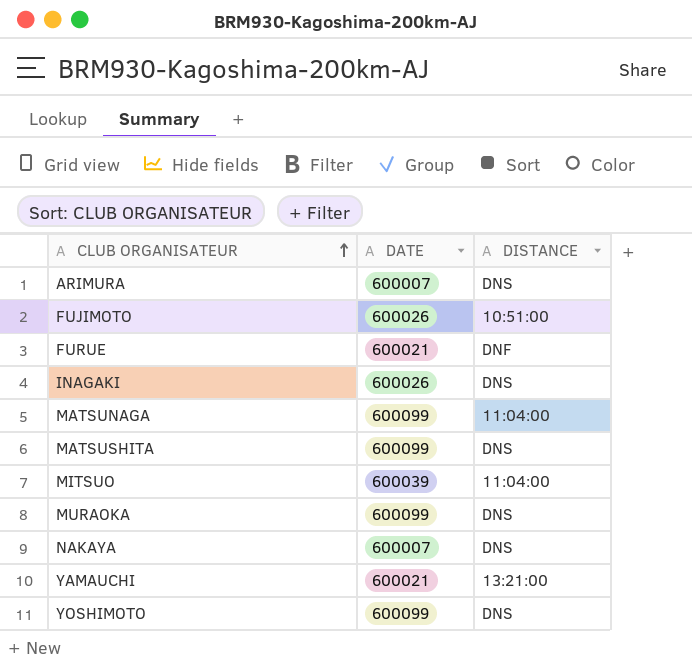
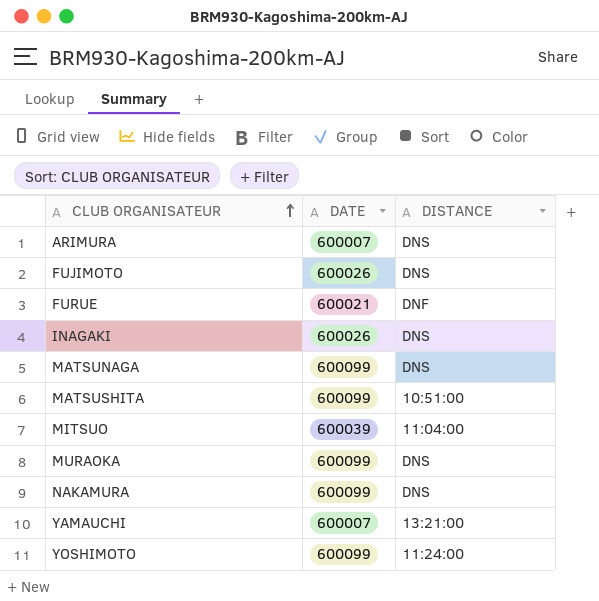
row NAKAYA: 600007 | DNS -> none
FUJIMOTO | DISTANCE: 10:51:00 -> DNS
MATSUNAGA | DISTANCE: 11:04:00 -> DNS
MATSUSHITA | DISTANCE: DNS -> 10:51:00
row NAKAMURA: none -> 600099 | DNS
YAMAUCHI | DATE: 600021 -> 600007
YOSHIMOTO | DISTANCE: DNS -> 11:24:00

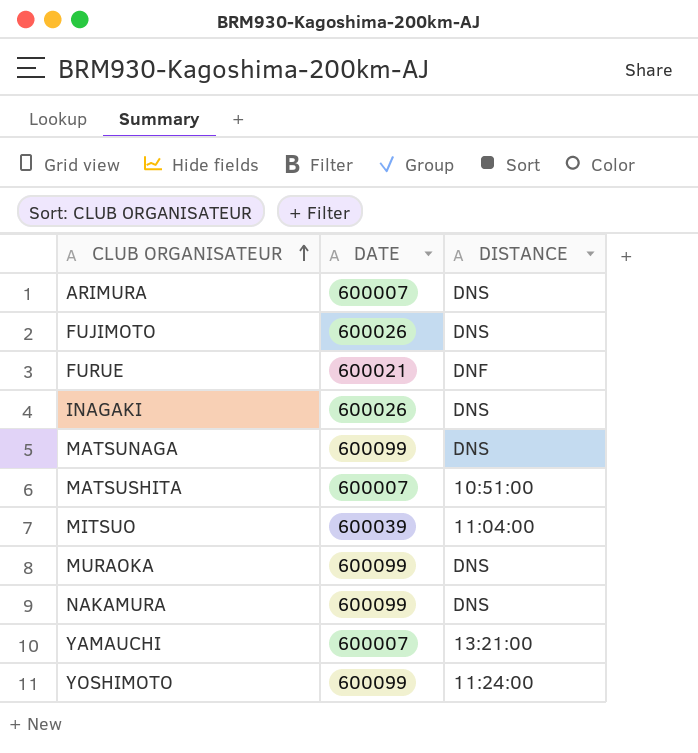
MATSUSHITA | DATE: 600099 -> 600007

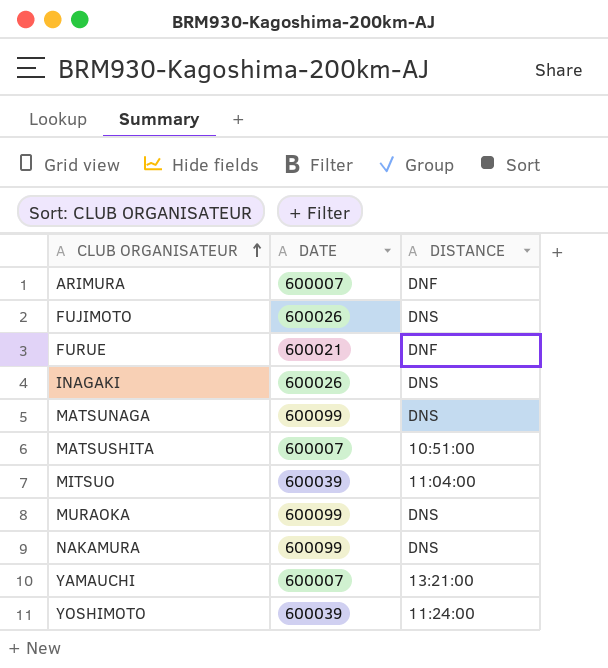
ARIMURA | DISTANCE: DNS -> DNF
YOSHIMOTO | DATE: 600099 -> 600039

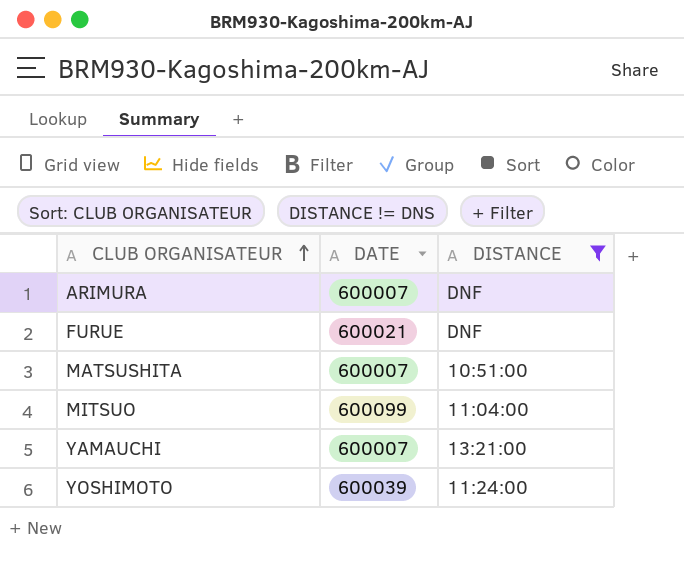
filter: none -> DISTANCE != DNS
MITSUO | DATE: 600039 -> 600099

